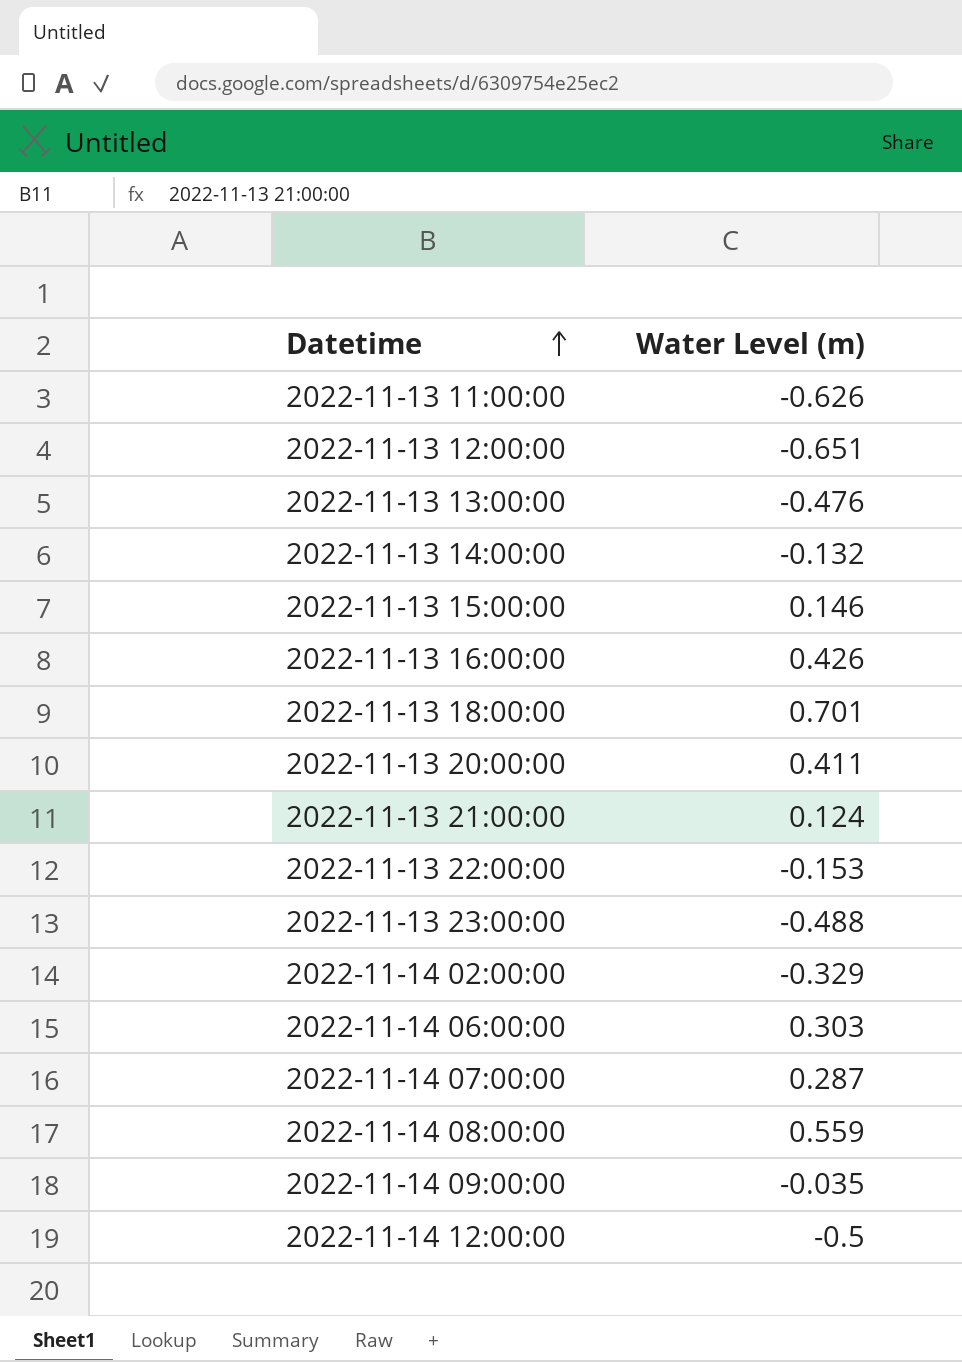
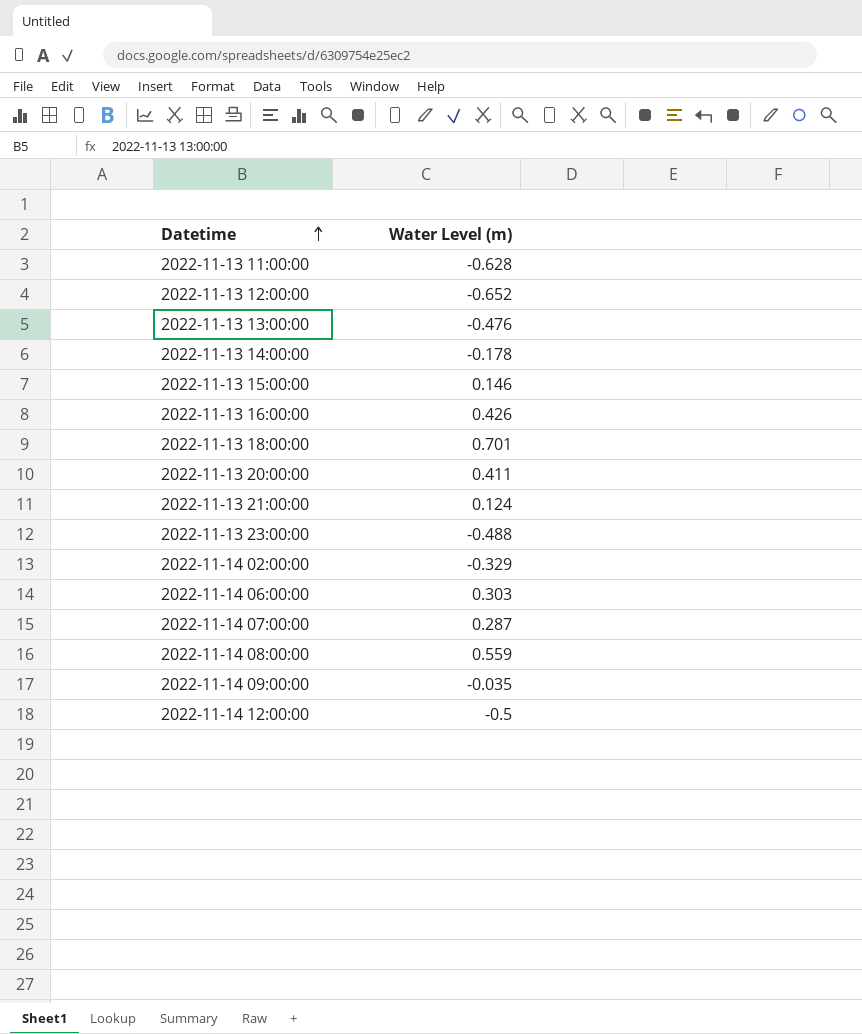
row 2022-11-13 22:00:00: -0.153 -> none
2022-11-13 11:00:00 | Water Level (m): -0.626 -> -0.628
2022-11-13 12:00:00 | Water Level (m): -0.651 -> -0.652
2022-11-13 14:00:00 | Water Level (m): -0.132 -> -0.178

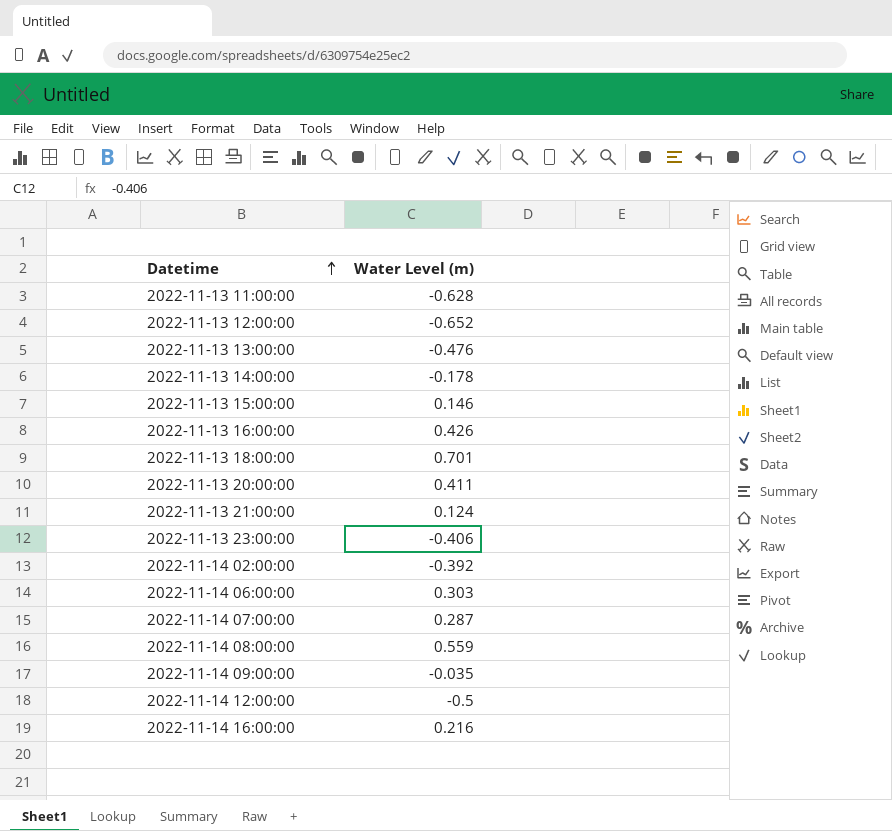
2022-11-13 23:00:00 | Water Level (m): -0.488 -> -0.406
2022-11-14 02:00:00 | Water Level (m): -0.329 -> -0.392
row 2022-11-14 16:00:00: none -> 0.216

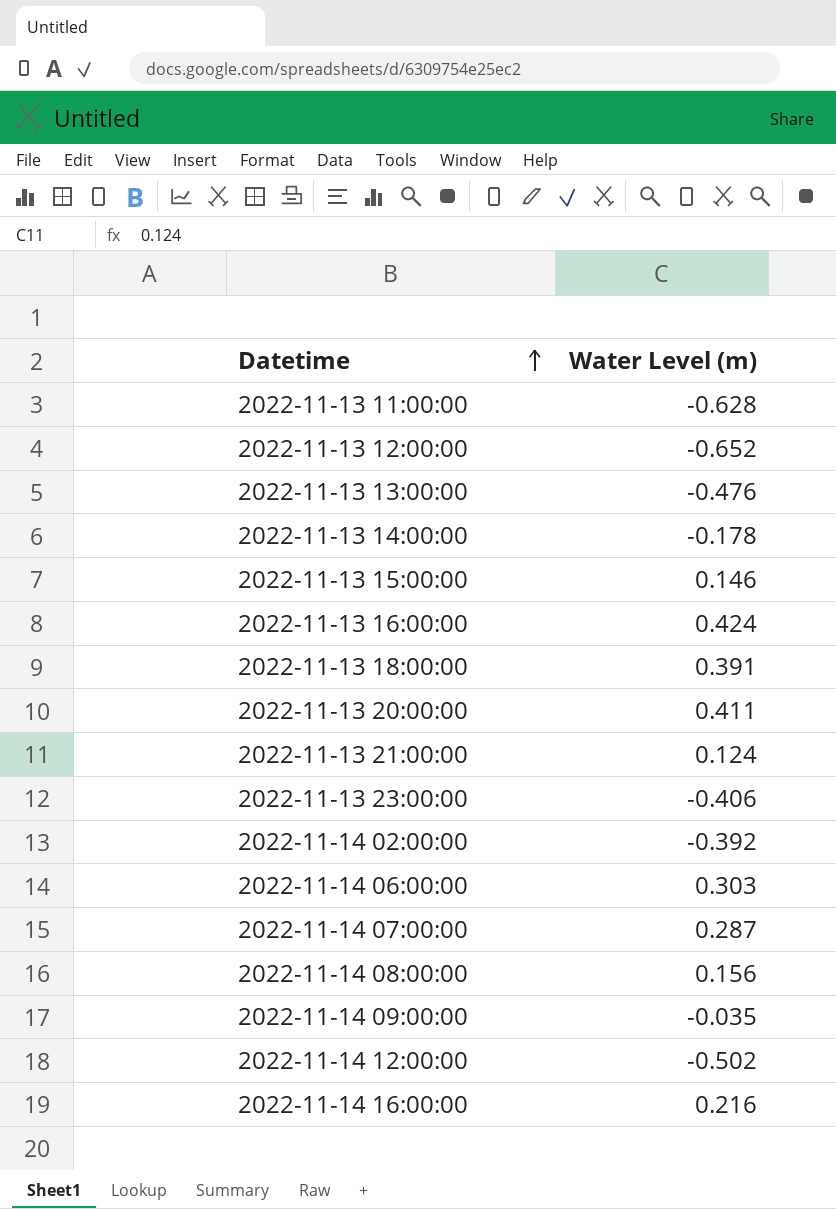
2022-11-13 16:00:00 | Water Level (m): 0.426 -> 0.424
2022-11-13 18:00:00 | Water Level (m): 0.701 -> 0.391
2022-11-14 08:00:00 | Water Level (m): 0.559 -> 0.156
2022-11-14 12:00:00 | Water Level (m): -0.5 -> -0.502

